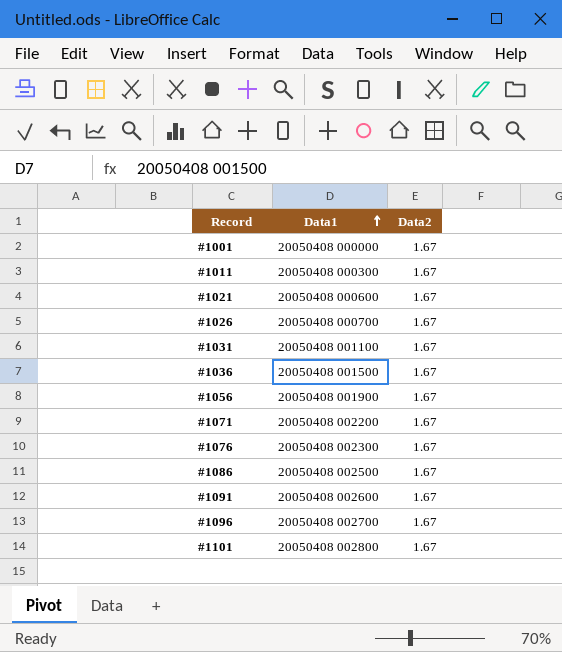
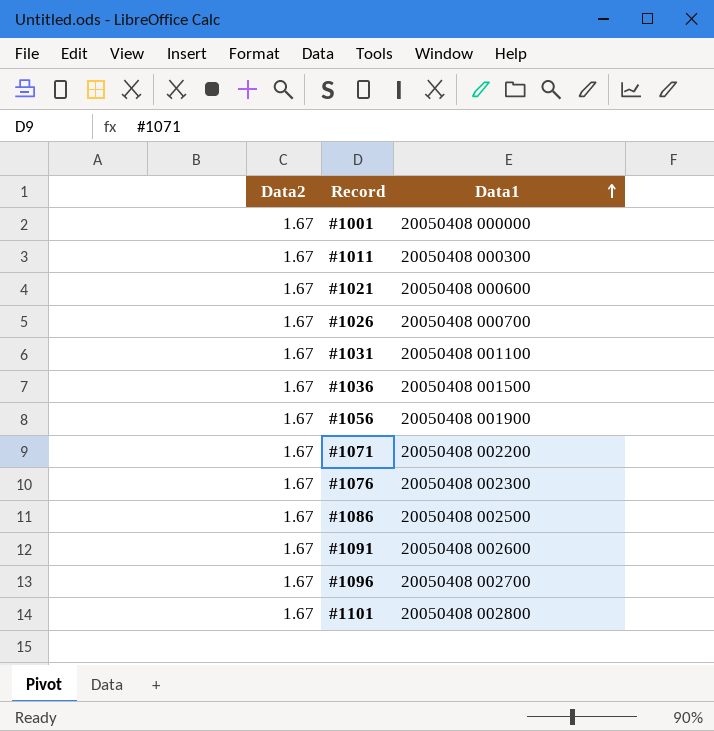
column Data2 | position: 3 -> 1

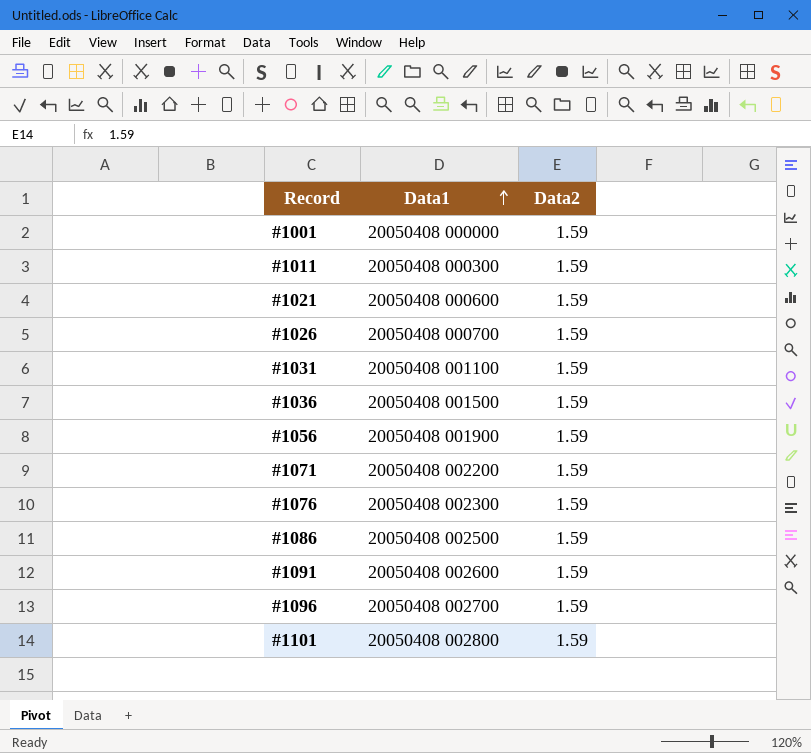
column Data2 | position: 1 -> 3
#1001 | Data2: 1.67 -> 1.59
#1011 | Data2: 1.67 -> 1.59
#1021 | Data2: 1.67 -> 1.59
#1026 | Data2: 1.67 -> 1.59
#1031 | Data2: 1.67 -> 1.59
#1036 | Data2: 1.67 -> 1.59
#1056 | Data2: 1.67 -> 1.59
#1071 | Data2: 1.67 -> 1.59
#1076 | Data2: 1.67 -> 1.59
#1086 | Data2: 1.67 -> 1.59
#1091 | Data2: 1.67 -> 1.59
#1096 | Data2: 1.67 -> 1.59
#1101 | Data2: 1.67 -> 1.59

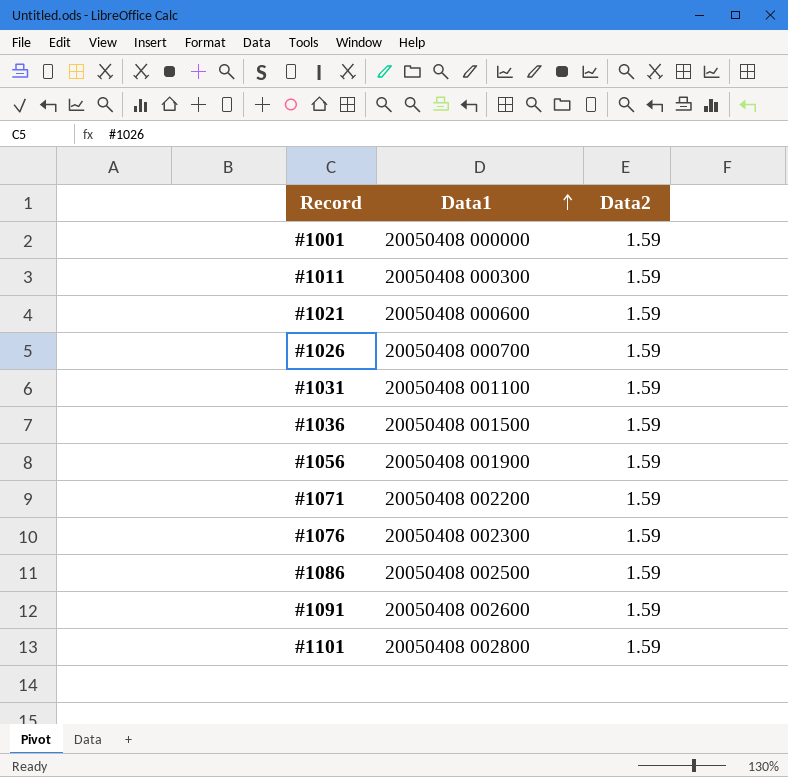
row #1096: 20050408 002700 | 1.59 -> none

